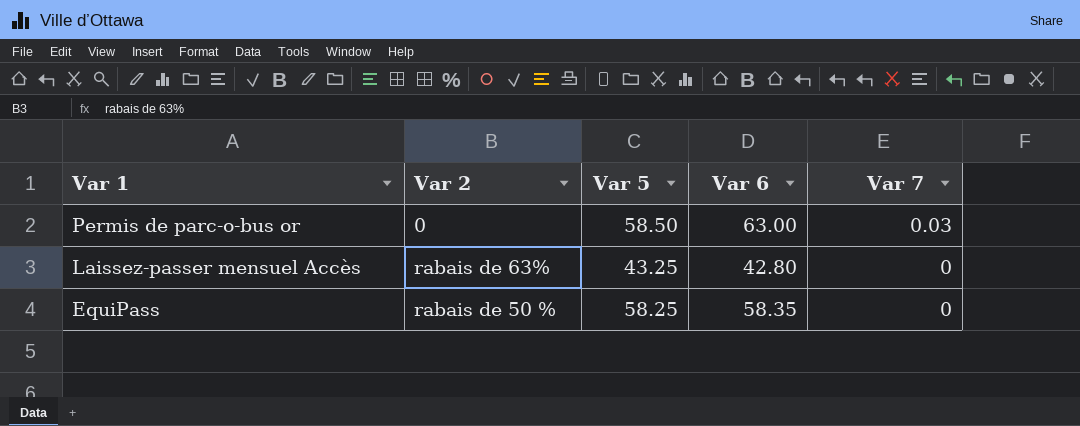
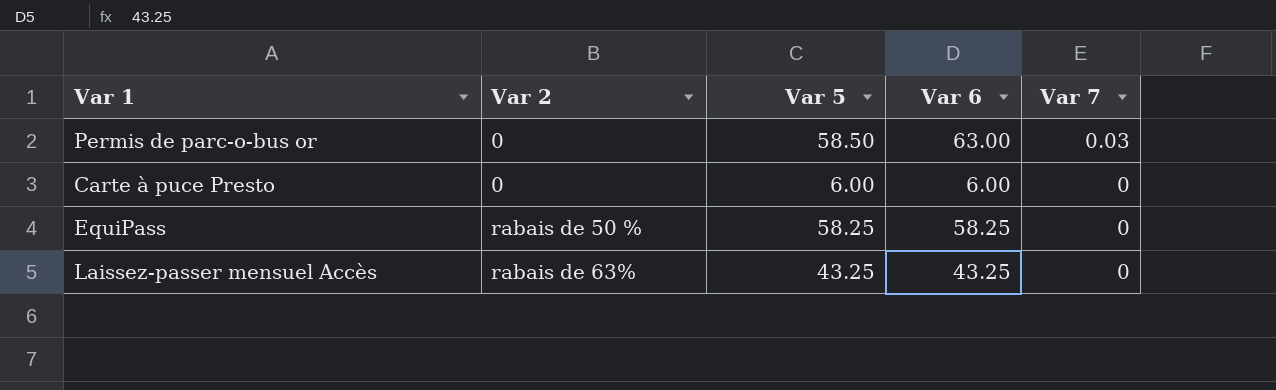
row order: Var 1 descending -> Var 2 ascending
row Carte à puce Presto: none -> 0 | 6.00 | 6.00 | 0
EquiPass | Var 6: 58.35 -> 58.25
Laissez-passer mensuel Accès | Var 6: 42.80 -> 43.25

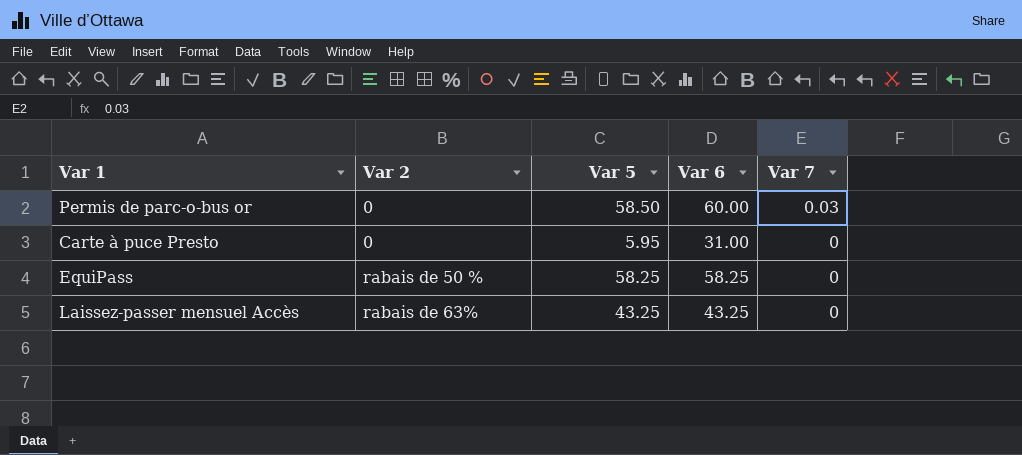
Permis de parc-o-bus or | Var 6: 63.00 -> 60.00
Carte à puce Presto | Var 5: 6.00 -> 5.95
Carte à puce Presto | Var 6: 6.00 -> 31.00

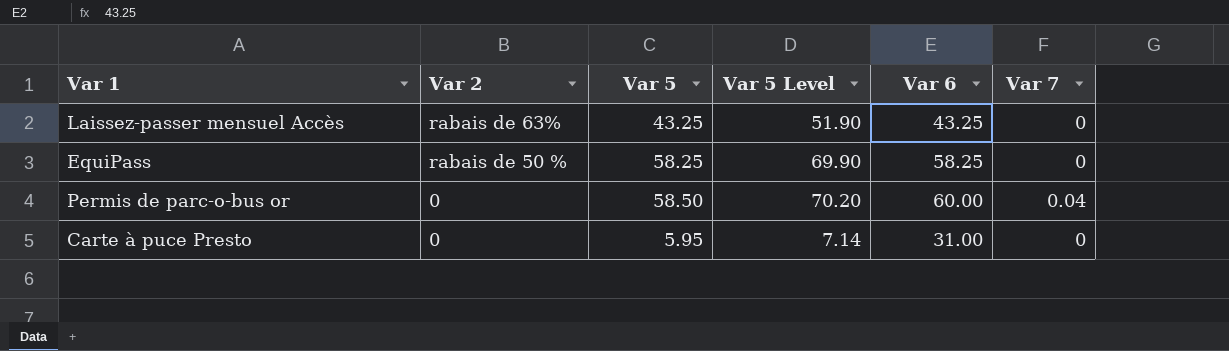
row order: Var 2 ascending -> Var 2 descending
column Var 5 Level | formula: none -> [Var 5] * 1.2
Permis de parc-o-bus or | Var 7: 0.03 -> 0.04

